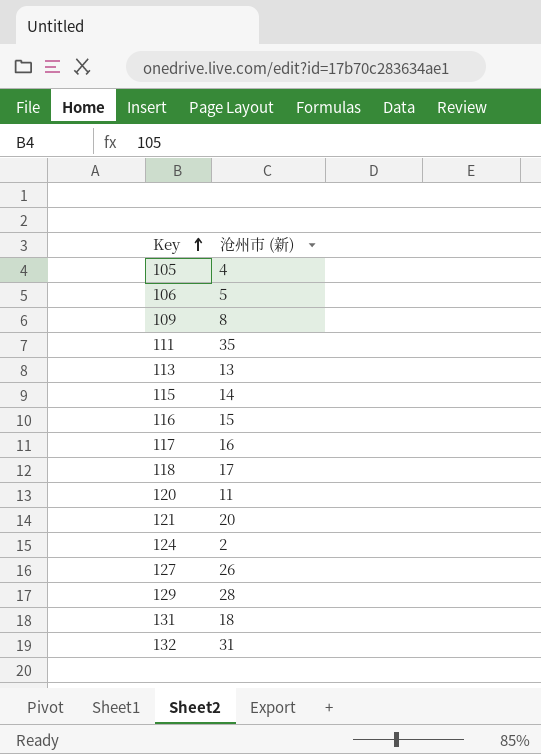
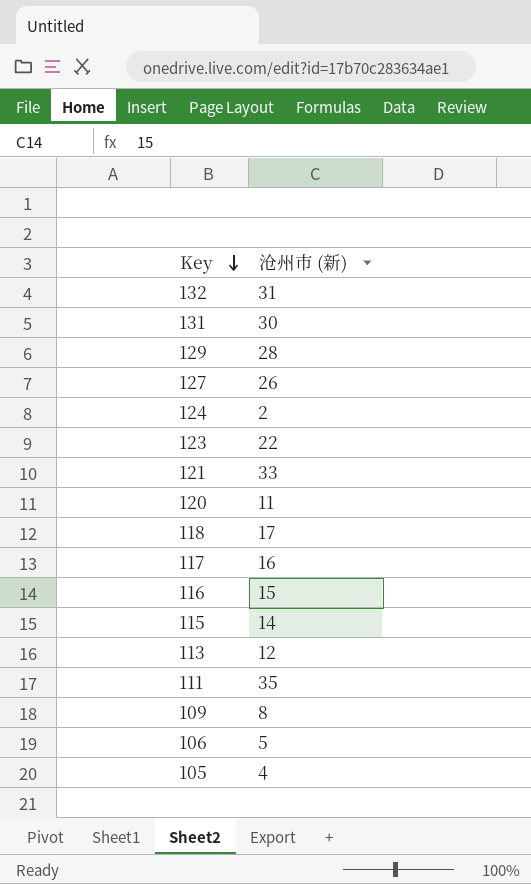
row order: Key ascending -> Key descending
131 | 沧州市 (新): 18 -> 30
row 123: none -> 22
121 | 沧州市 (新): 20 -> 33
113 | 沧州市 (新): 13 -> 12

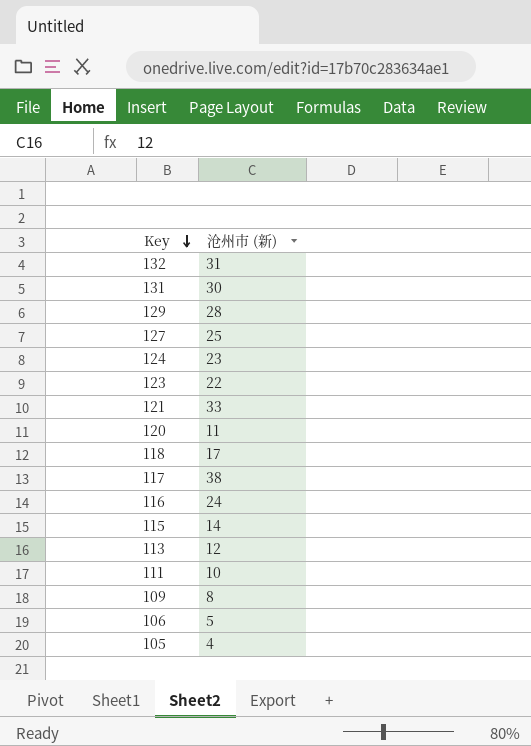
127 | 沧州市 (新): 26 -> 25
124 | 沧州市 (新): 2 -> 23
117 | 沧州市 (新): 16 -> 38
116 | 沧州市 (新): 15 -> 24
111 | 沧州市 (新): 35 -> 10

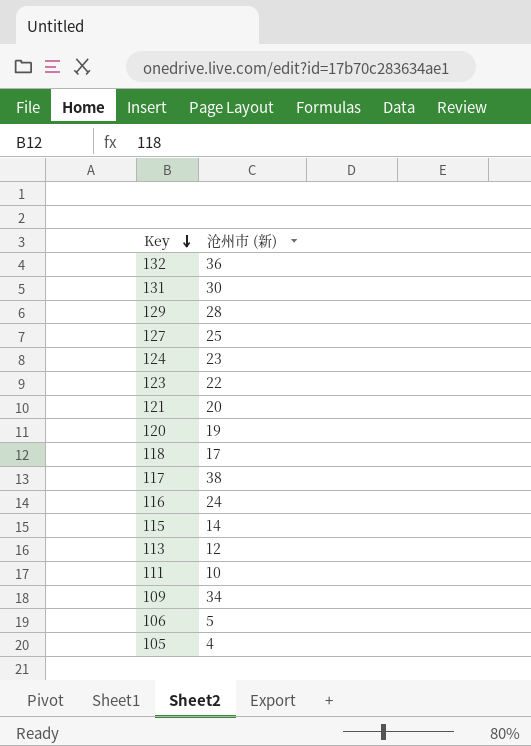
132 | 沧州市 (新): 31 -> 36
121 | 沧州市 (新): 33 -> 20
120 | 沧州市 (新): 11 -> 19
109 | 沧州市 (新): 8 -> 34

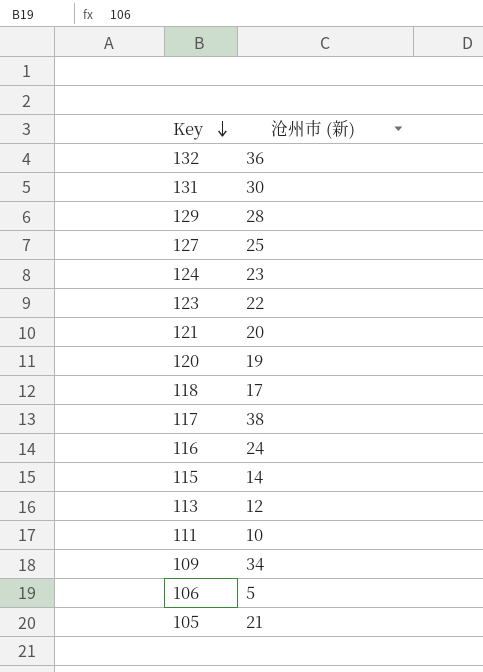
105 | 沧州市 (新): 4 -> 21

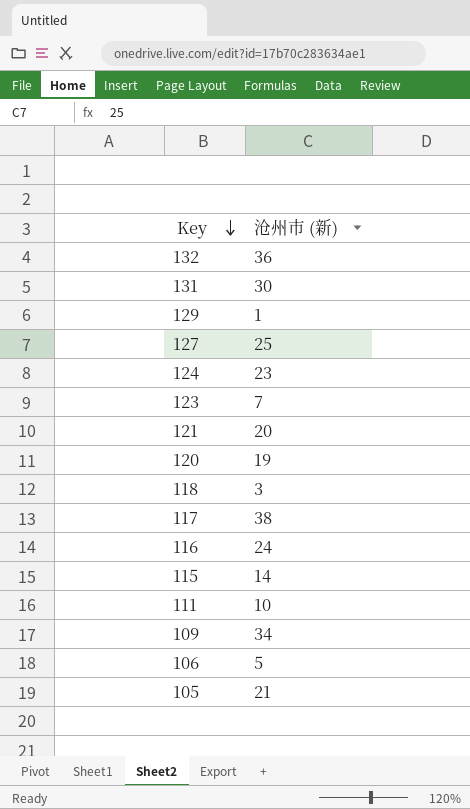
row 113: 12 -> none
129 | 沧州市 (新): 28 -> 1
123 | 沧州市 (新): 22 -> 7
118 | 沧州市 (新): 17 -> 3

